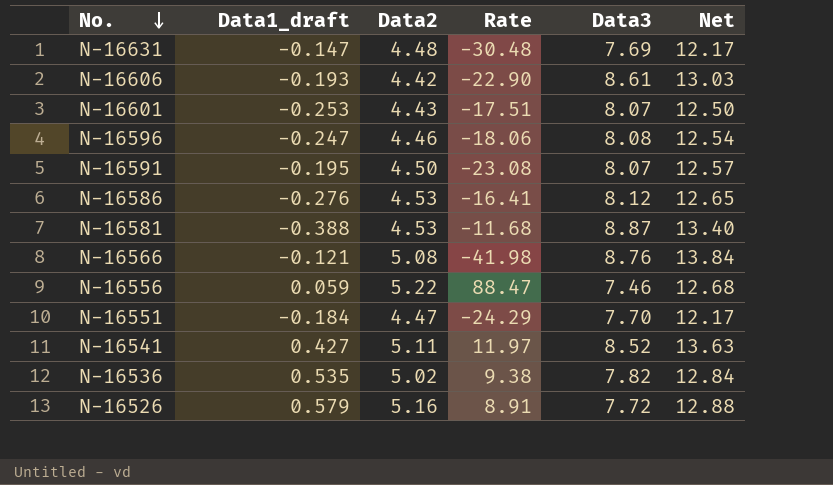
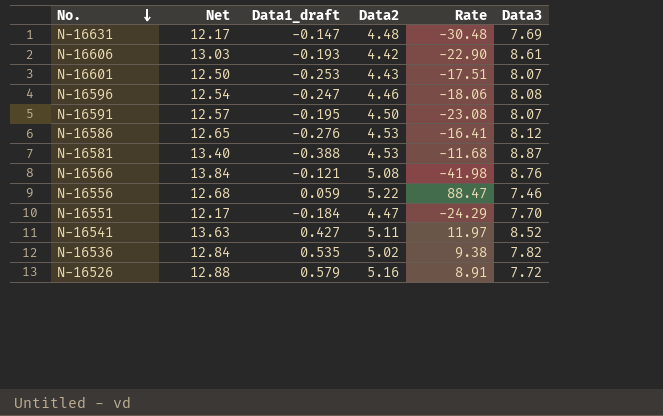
column Net | position: 6 -> 2

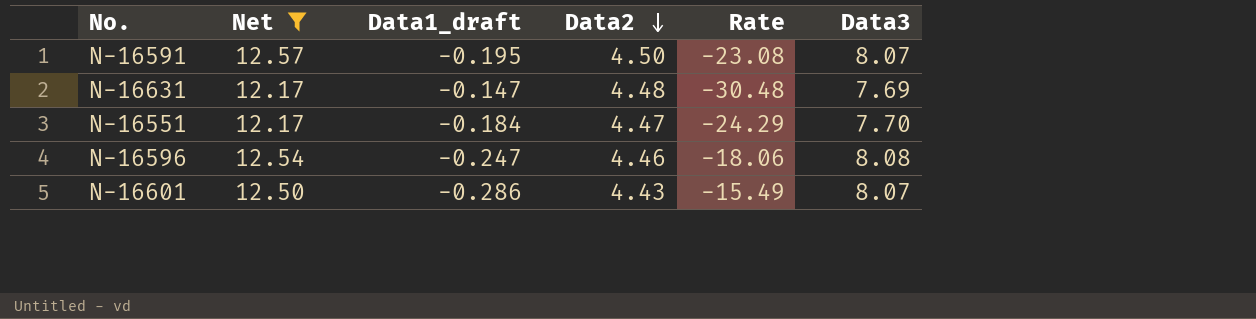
filter: none -> Net <= 12.57
row order: No. descending -> Data2 descending
N-16601 | Data1_draft: -0.253 -> -0.286
N-16601 | Rate: -17.51 -> -15.49

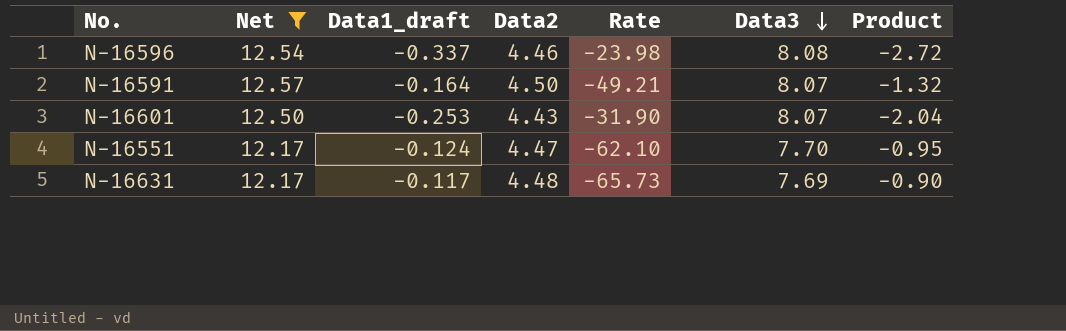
row order: Data2 descending -> Data3 descending
column Rate | formula: [Data2] / [Data1_draft] -> [Data3] / [Data1_draft]
column Product | formula: none -> [Data1_draft] * [Data3]
N-16596 | Data1_draft: -0.247 -> -0.337
N-16591 | Data1_draft: -0.195 -> -0.164
N-16601 | Data1_draft: -0.286 -> -0.253
N-16551 | Data1_draft: -0.184 -> -0.124
N-16631 | Data1_draft: -0.147 -> -0.117

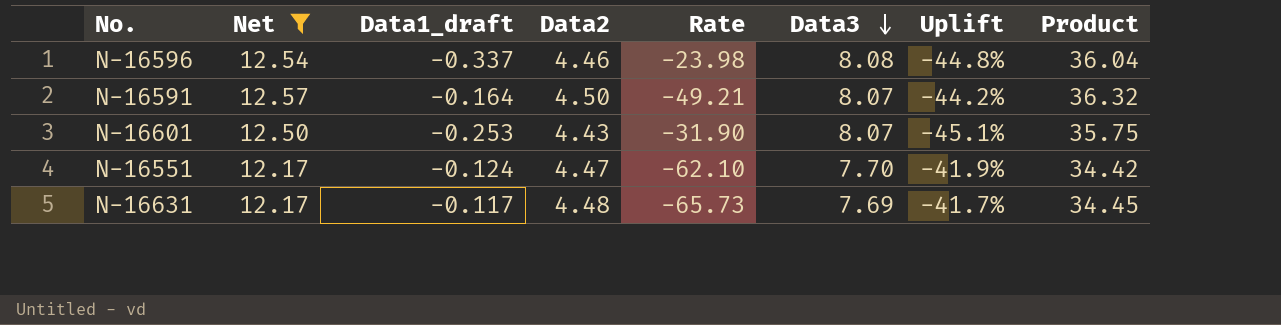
column Uplift | formula: none -> ([Data2] - [Data3]) / [Data3]
column Product | formula: [Data1_draft] * [Data3] -> [Data2] * [Data3]

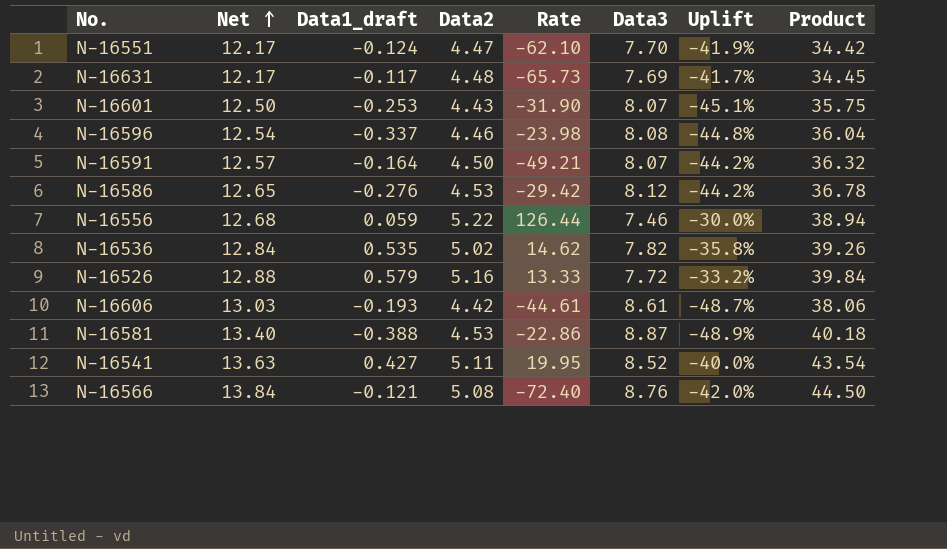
filter: Net <= 12.57 -> none
row order: Data3 descending -> Net ascending

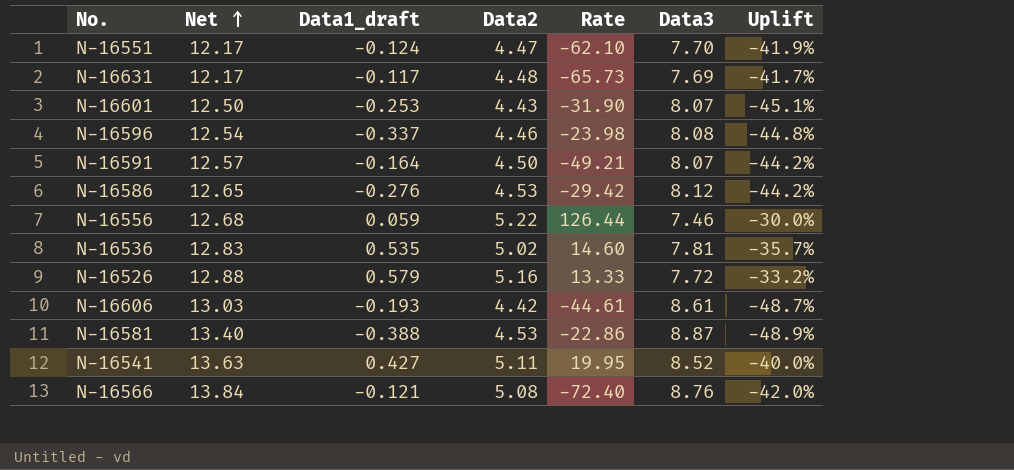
column Product | formula: [Data2] * [Data3] -> none
N-16536 | Net: 12.84 -> 12.83
N-16536 | Rate: 14.62 -> 14.60
N-16536 | Data3: 7.82 -> 7.81
N-16536 | Uplift: -35.8% -> -35.7%

